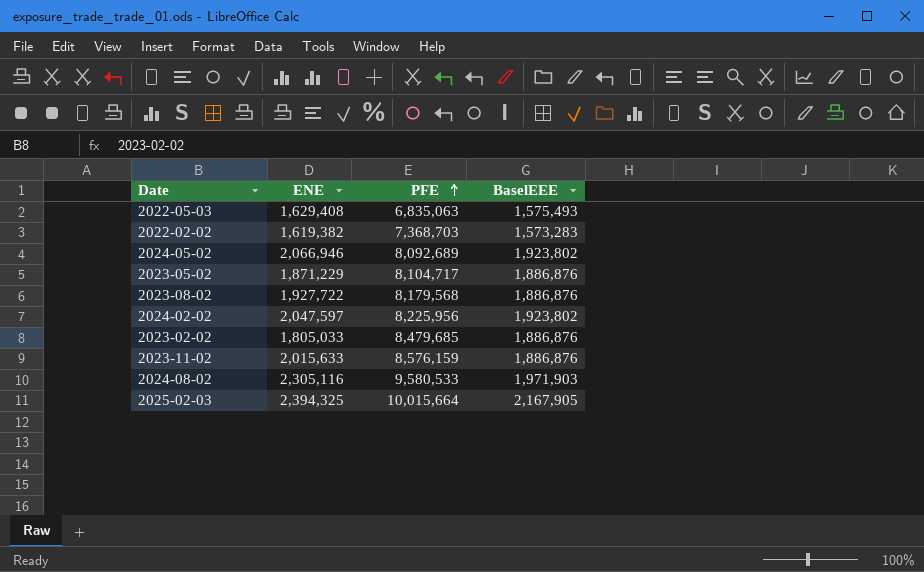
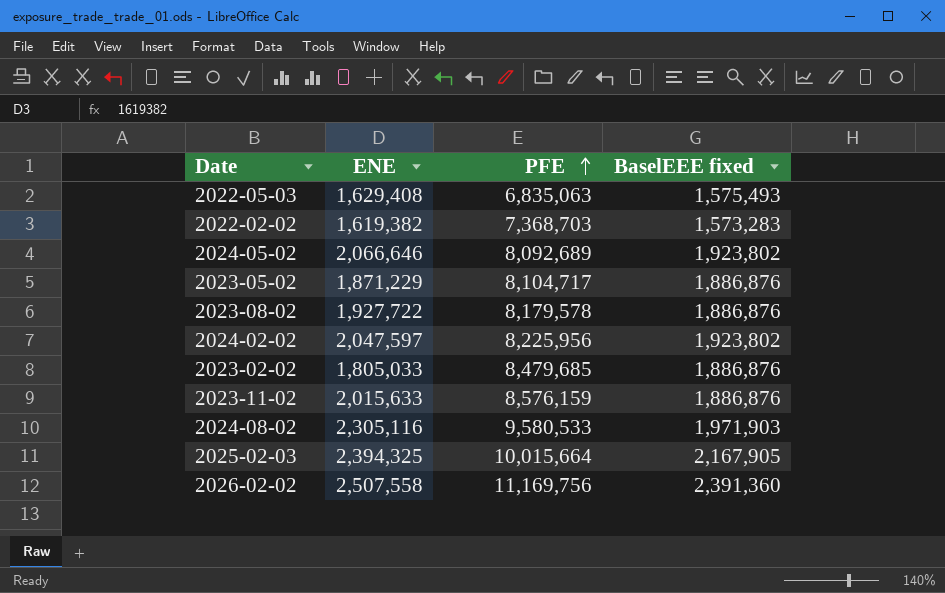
column name: BaselEEE -> BaselEEE fixed
2024-05-02 | ENE: 2,066,946 -> 2,066,646
2023-08-02 | PFE: 8,179,568 -> 8,179,578
row 2026-02-02: none -> 2,507,558 | 11,169,756 | 2,391,360

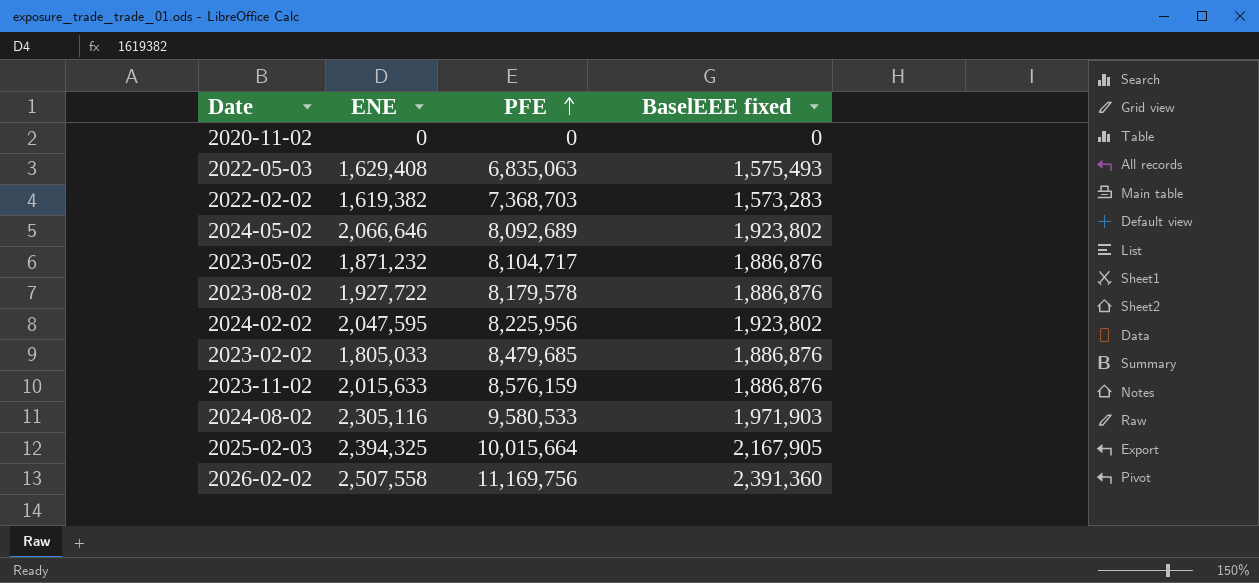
row 2020-11-02: none -> 0 | 0 | 0
2023-05-02 | ENE: 1,871,229 -> 1,871,232
2024-02-02 | ENE: 2,047,597 -> 2,047,595

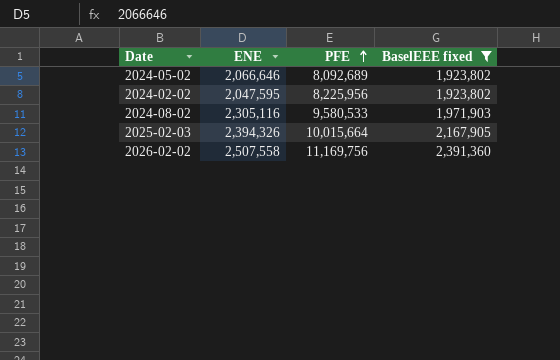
filter: none -> BaselEEE fixed >= 1,923,802
2025-02-03 | ENE: 2,394,325 -> 2,394,326

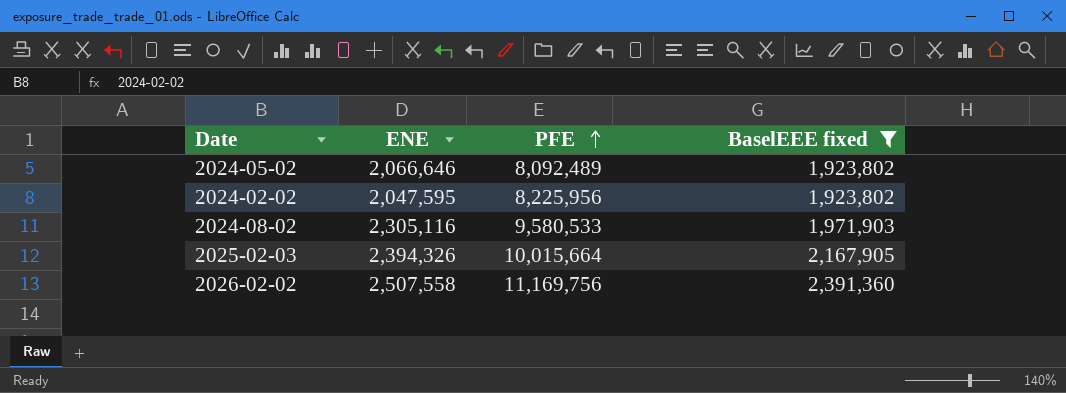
2024-05-02 | PFE: 8,092,689 -> 8,092,489

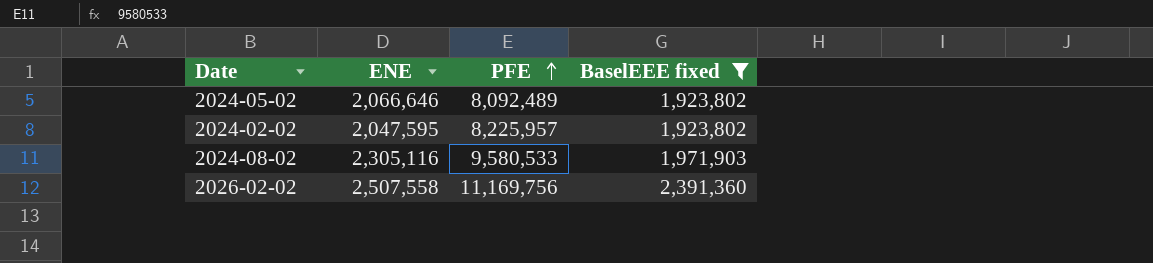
row 2025-02-03: 2,394,326 | 10,015,664 | 2,167,905 -> none
2024-02-02 | PFE: 8,225,956 -> 8,225,957

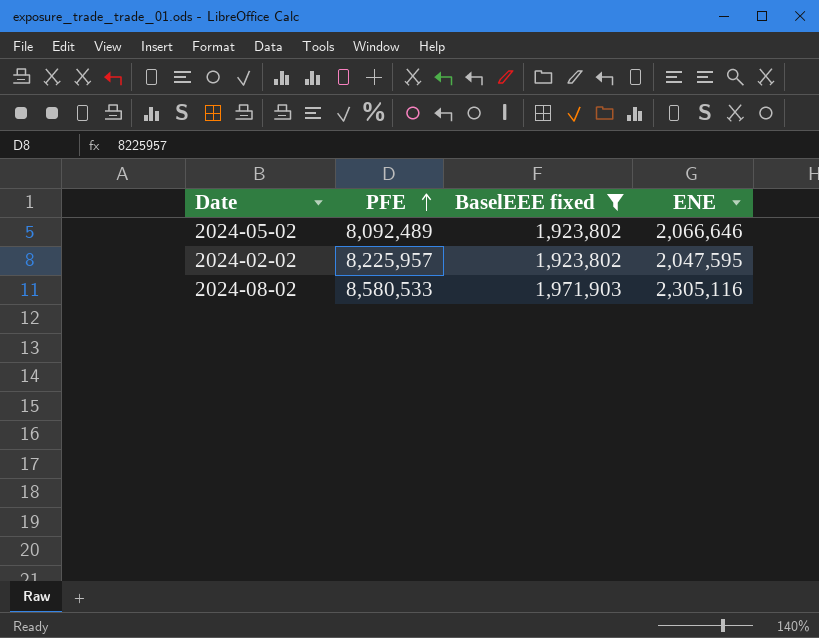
column ENE | position: 2 -> 4
row 2026-02-02: 2,507,558 | 11,169,756 | 2,391,360 -> none
2024-08-02 | PFE: 9,580,533 -> 8,580,533

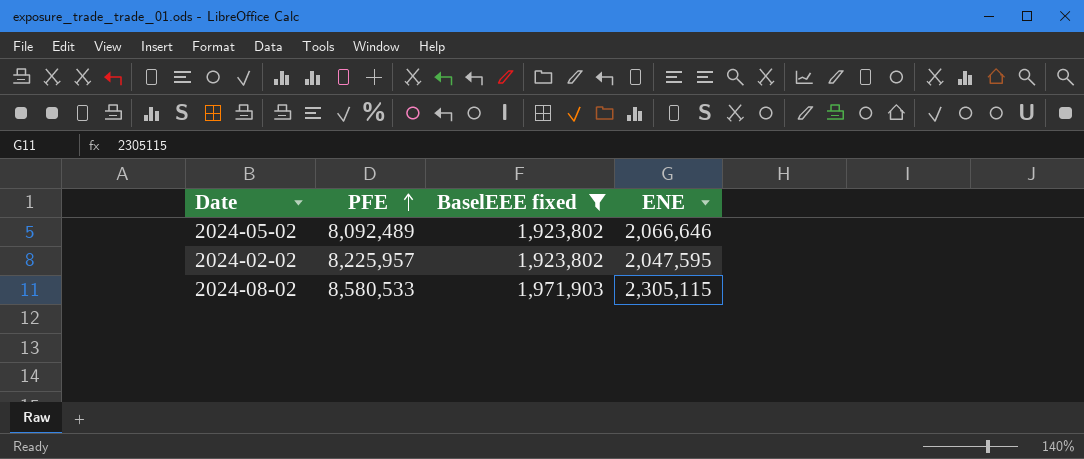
2024-08-02 | ENE: 2,305,116 -> 2,305,115

